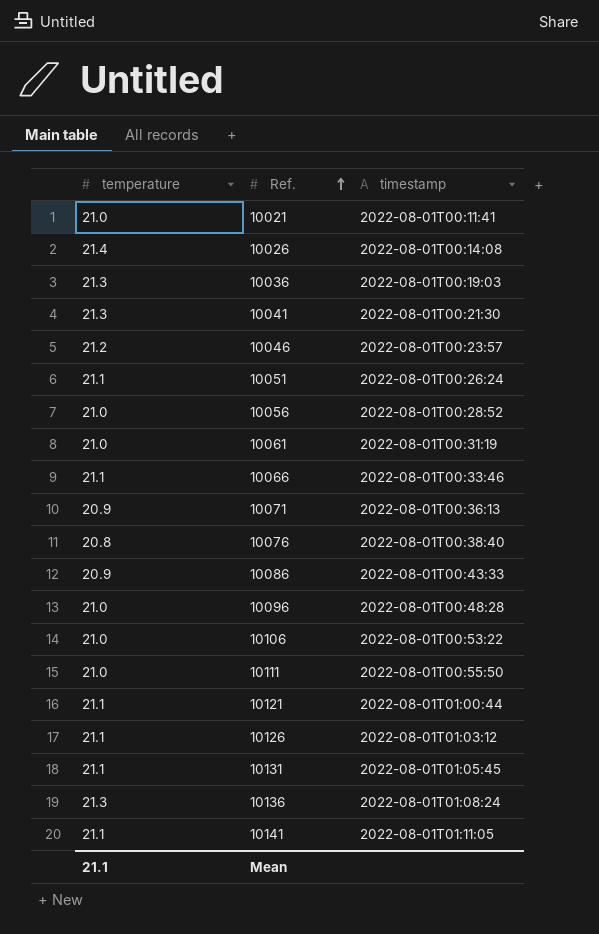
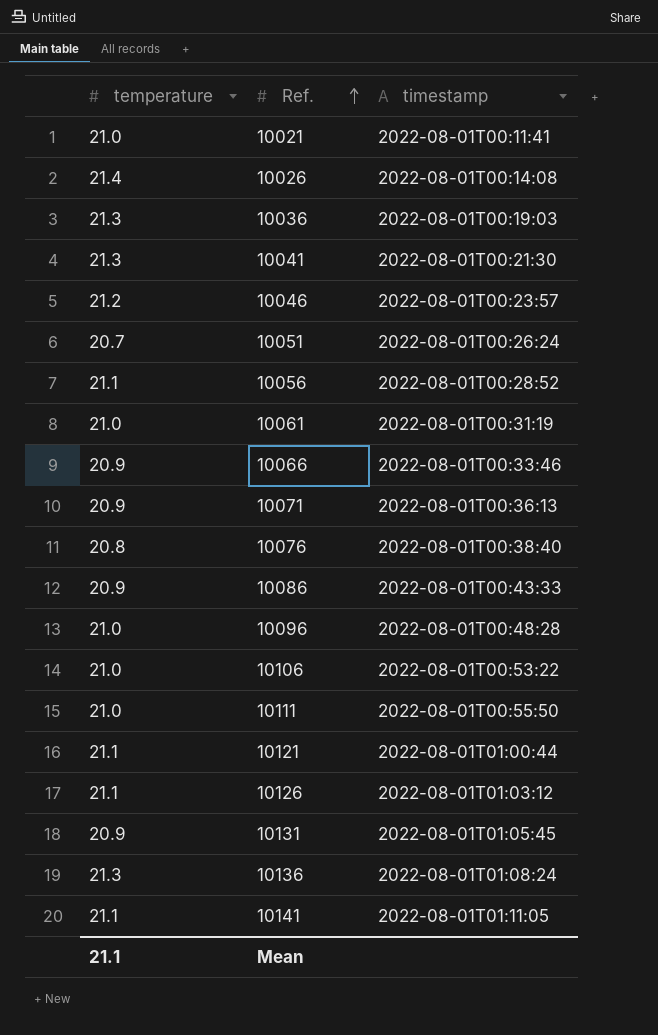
10051 | temperature: 21.1 -> 20.7
10056 | temperature: 21.0 -> 21.1
10066 | temperature: 21.1 -> 20.9
10131 | temperature: 21.1 -> 20.9

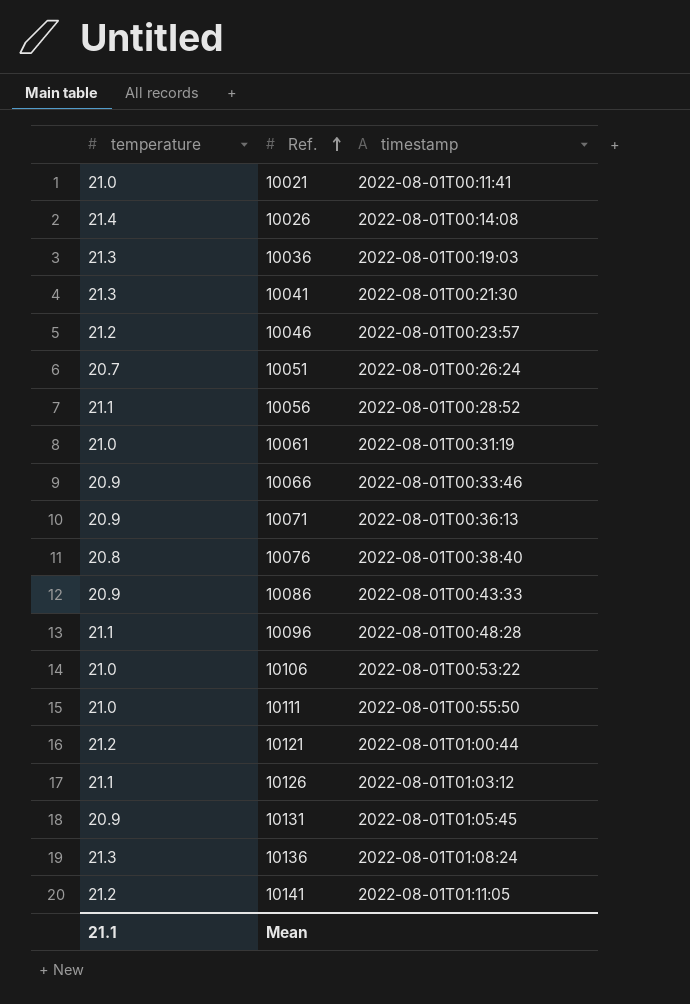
10096 | temperature: 21.0 -> 21.1
10121 | temperature: 21.1 -> 21.2
10141 | temperature: 21.1 -> 21.2

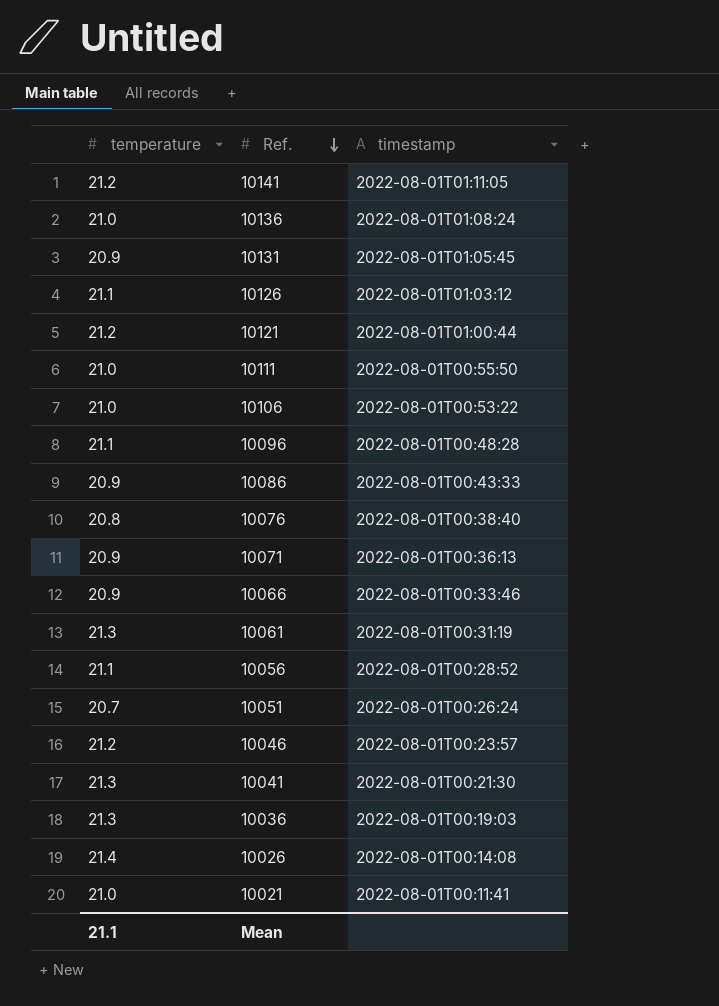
row order: Ref. ascending -> Ref. descending
10136 | temperature: 21.3 -> 21.0
10061 | temperature: 21.0 -> 21.3

